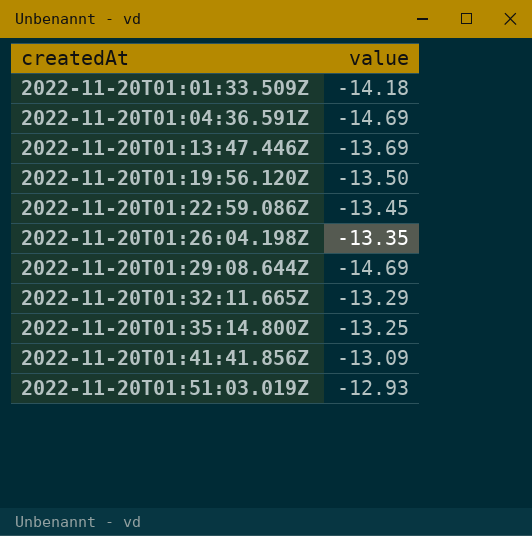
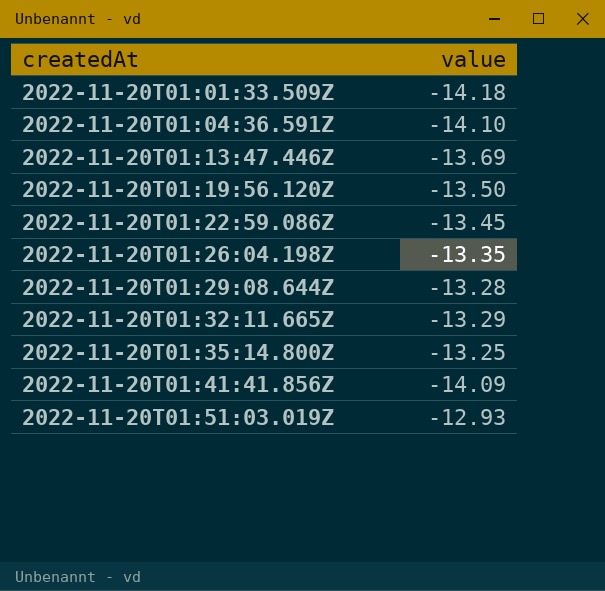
2022-11-20T01:04:36.591Z | value: -14.69 -> -14.10
2022-11-20T01:29:08.644Z | value: -14.69 -> -13.28
2022-11-20T01:41:41.856Z | value: -13.09 -> -14.09

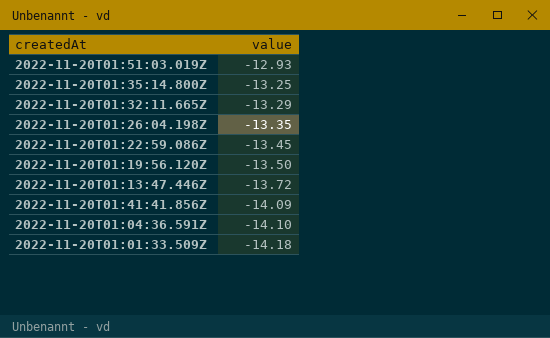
row order: createdAt ascending -> value descending
row 2022-11-20T01:29:08.644Z: -13.28 -> none
2022-11-20T01:13:47.446Z | value: -13.69 -> -13.72

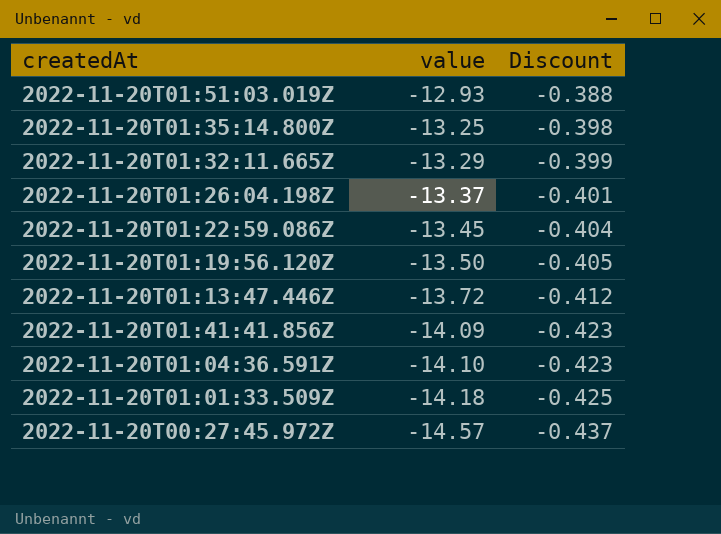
column Discount | formula: none -> [value] * 0.03
2022-11-20T01:26:04.198Z | value: -13.35 -> -13.37
row 2022-11-20T00:27:45.972Z: none -> -14.57 | -0.437

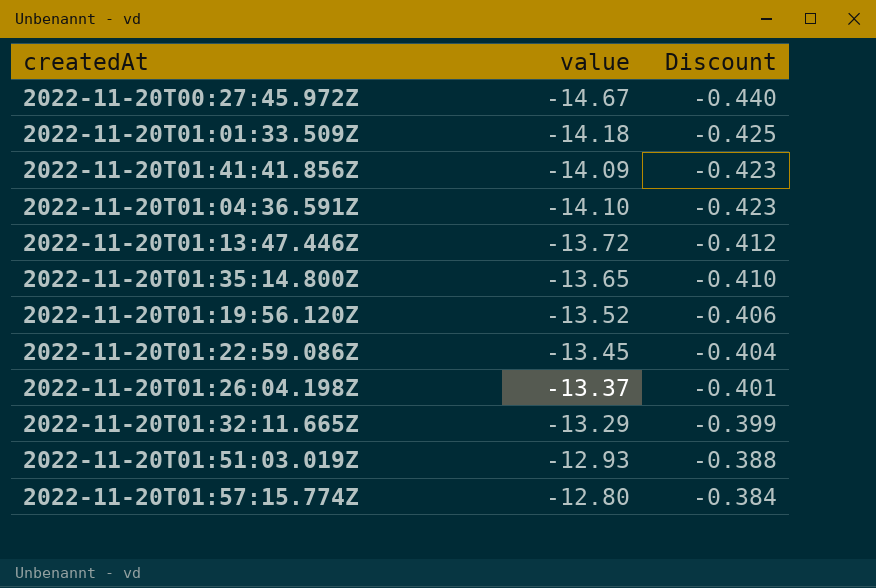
row order: value descending -> Discount ascending
2022-11-20T00:27:45.972Z | value: -14.57 -> -14.67
2022-11-20T00:27:45.972Z | Discount: -0.437 -> -0.440
2022-11-20T01:35:14.800Z | value: -13.25 -> -13.65
2022-11-20T01:35:14.800Z | Discount: -0.398 -> -0.410
2022-11-20T01:19:56.120Z | value: -13.50 -> -13.52
2022-11-20T01:19:56.120Z | Discount: -0.405 -> -0.406
row 2022-11-20T01:57:15.774Z: none -> -12.80 | -0.384

